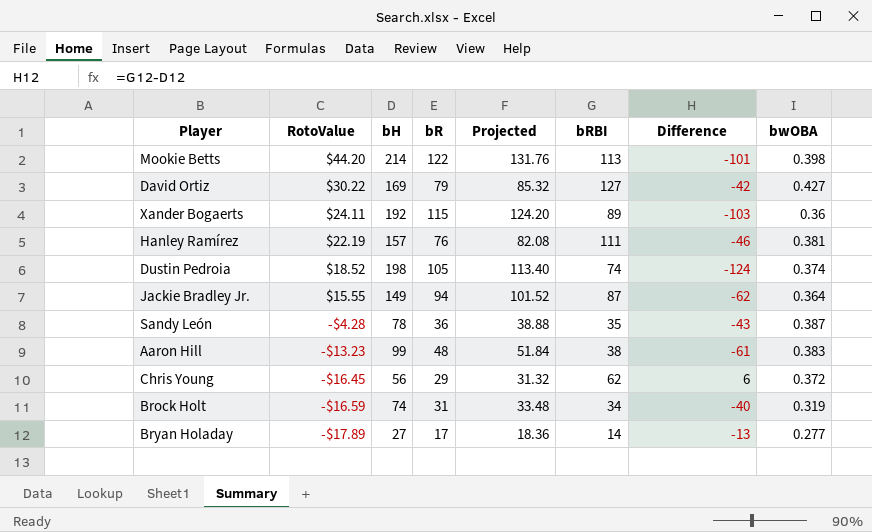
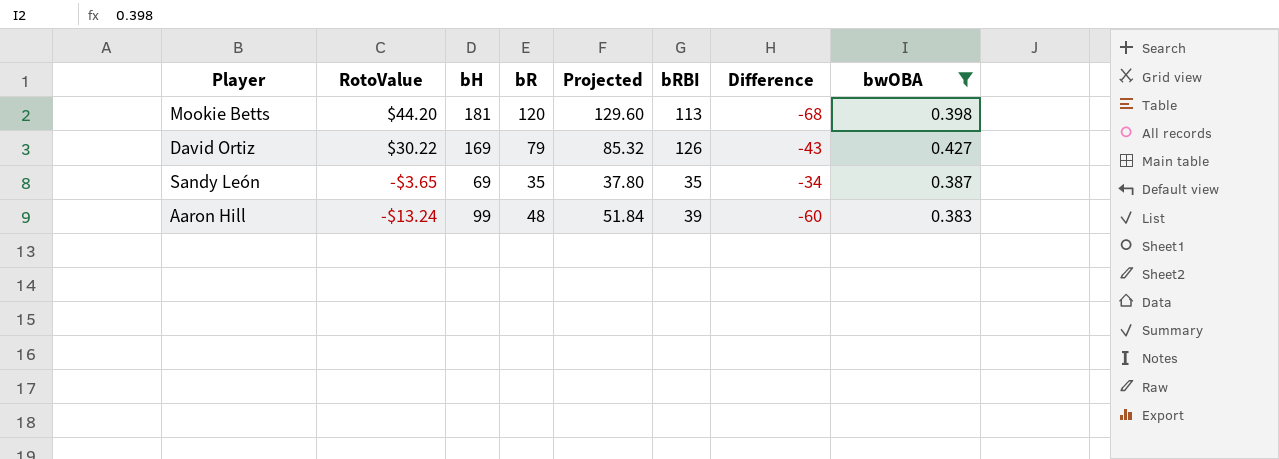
filter: none -> bwOBA >= 0.383
Mookie Betts | bH: 214 -> 181
Mookie Betts | bR: 122 -> 120
Mookie Betts | Projected: 131.76 -> 129.60
Mookie Betts | Difference: -101 -> -68
David Ortiz | bRBI: 127 -> 126
David Ortiz | Difference: -42 -> -43
Sandy León | RotoValue: -$4.28 -> -$3.65
Sandy León | bH: 78 -> 69
Sandy León | bR: 36 -> 35
Sandy León | Projected: 38.88 -> 37.80
Sandy León | Difference: -43 -> -34
Aaron Hill | RotoValue: -$13.23 -> -$13.24
Aaron Hill | bRBI: 38 -> 39
Aaron Hill | Difference: -61 -> -60

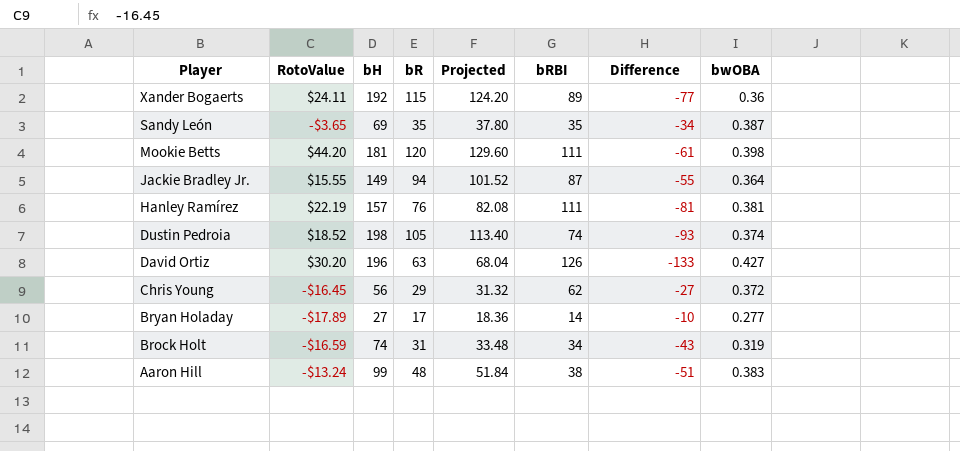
filter: bwOBA >= 0.383 -> none
row order: RotoValue descending -> Player descending
column Difference | formula: [bRBI] - [bH] -> [bR] - [bH]
Mookie Betts | bRBI: 113 -> 111
David Ortiz | RotoValue: $30.22 -> $30.20
David Ortiz | bH: 169 -> 196
David Ortiz | bR: 79 -> 63
David Ortiz | Projected: 85.32 -> 68.04
Aaron Hill | bRBI: 39 -> 38

